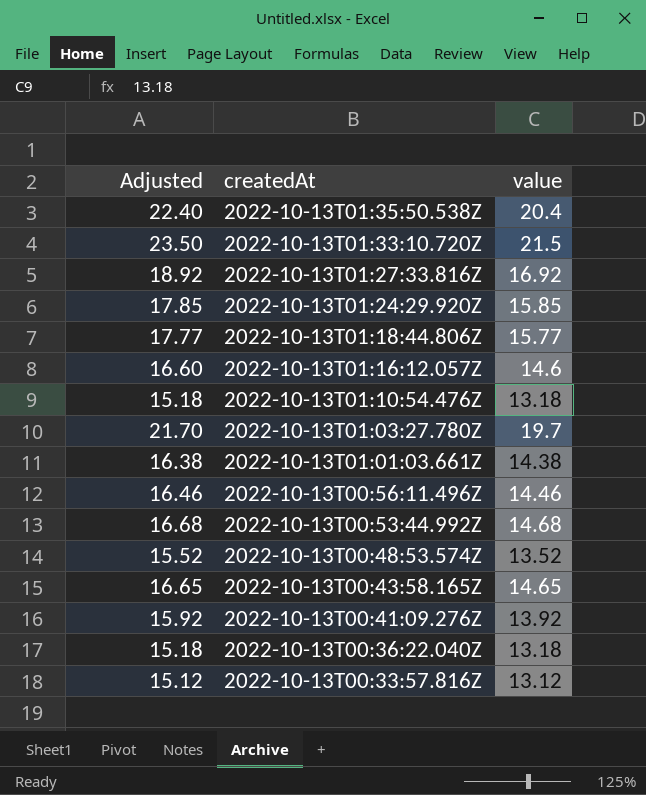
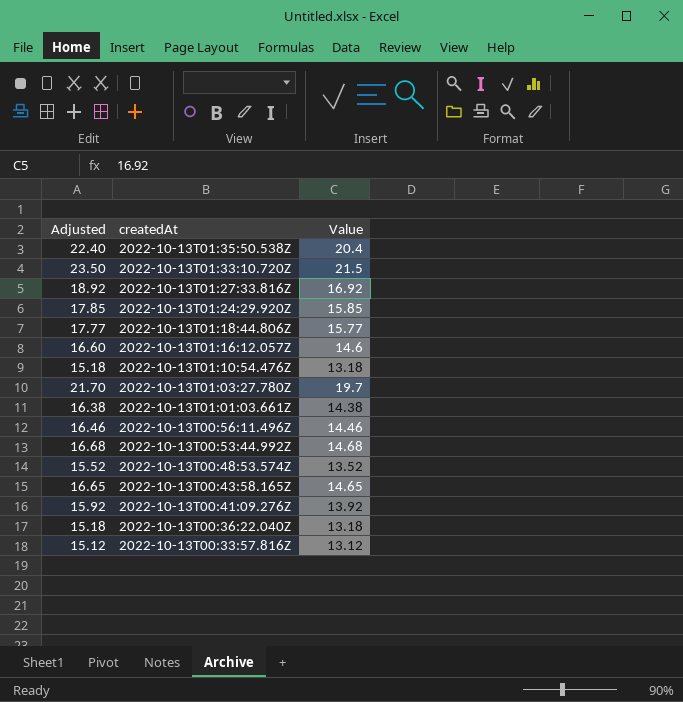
column name: value -> Value

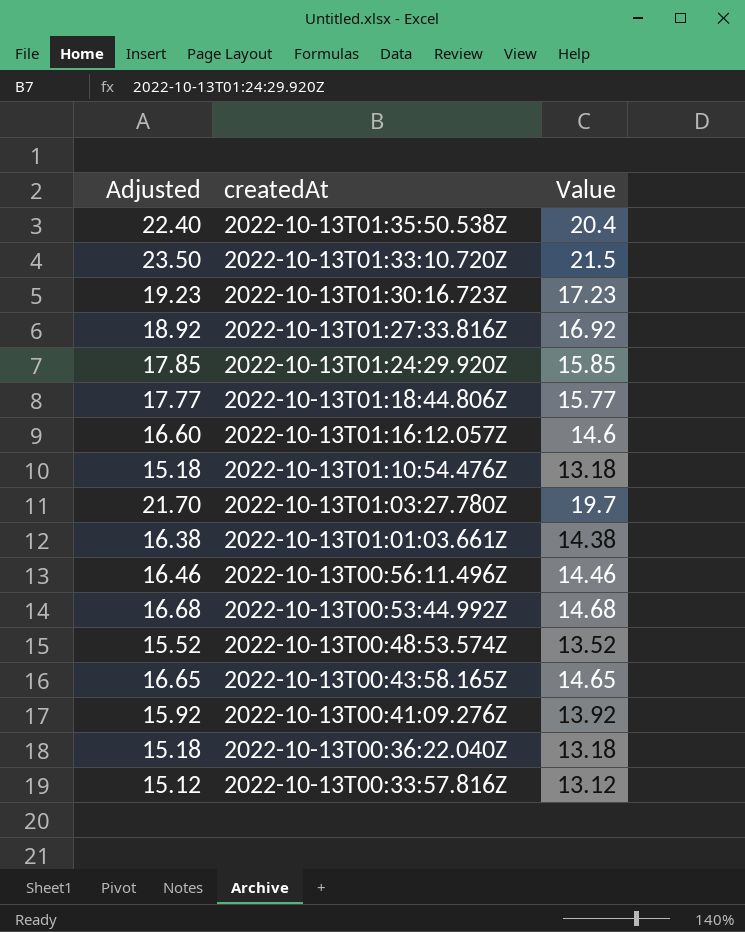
row 2022-10-13T01:30:16.723Z: none -> 19.23 | 17.23

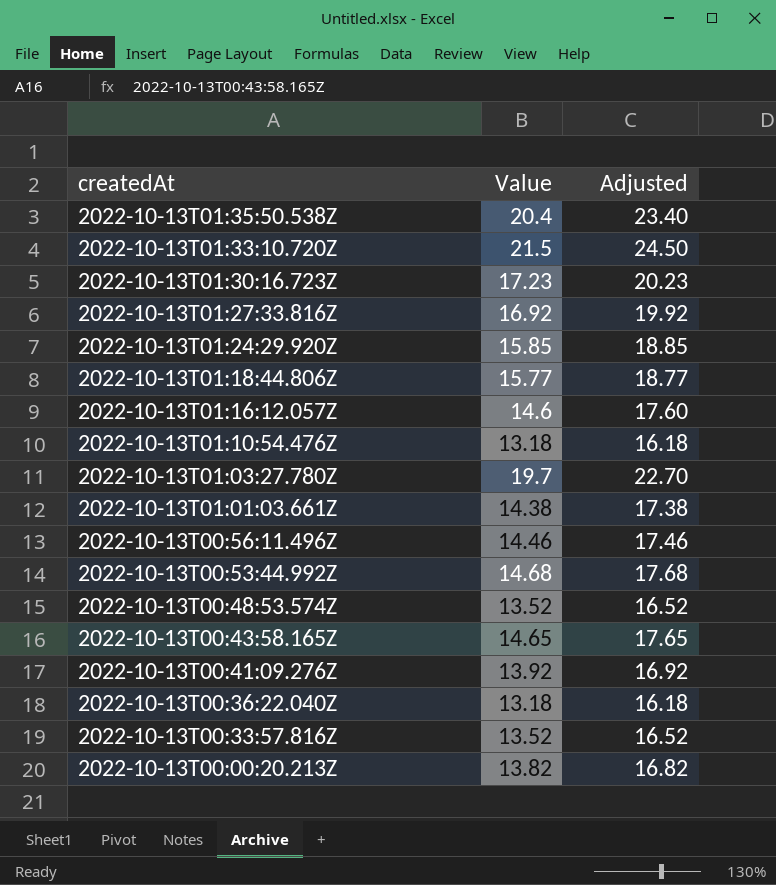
column Adjusted | formula: [Value] + 2 -> [Value] + 3
column Adjusted | position: 1 -> 3
2022-10-13T00:33:57.816Z | Value: 13.12 -> 13.52
row 2022-10-13T00:00:20.213Z: none -> 13.82 | 16.82

